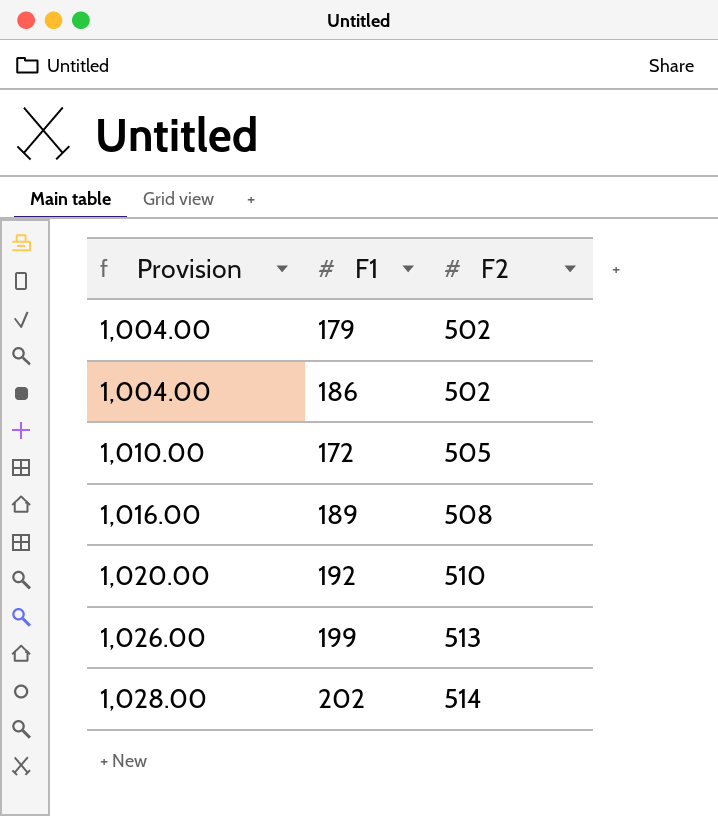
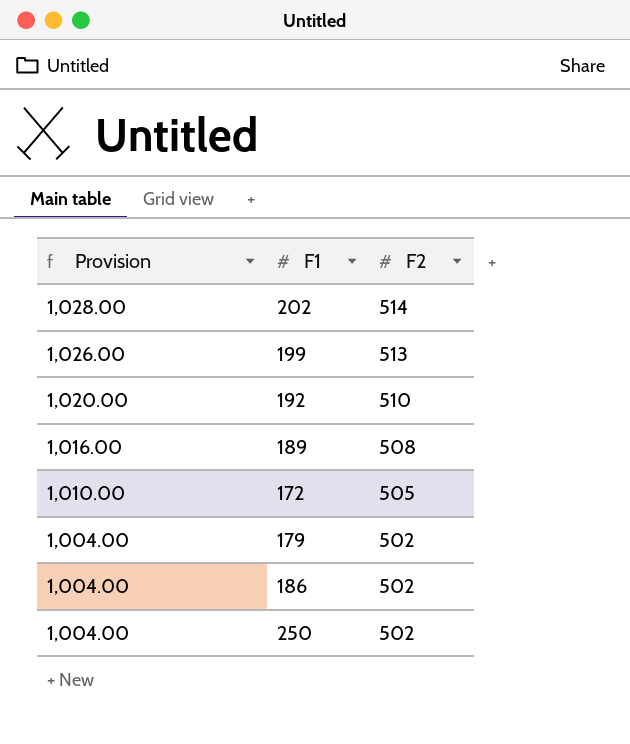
row order: Provision ascending -> Provision descending
row 250: none -> 1,004.00 | 502

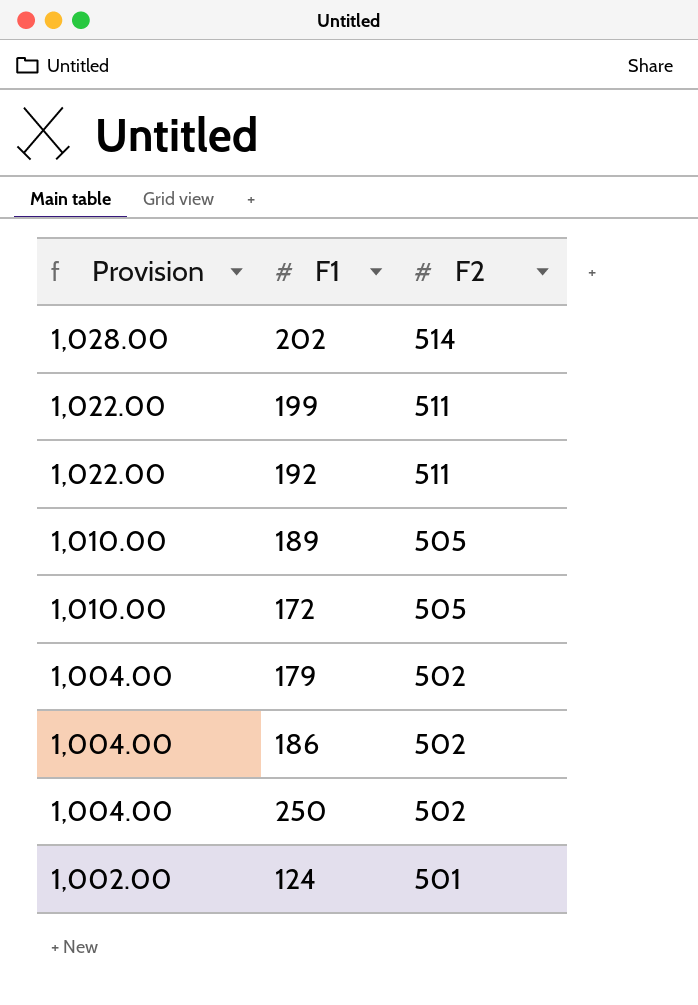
199 | Provision: 1,026.00 -> 1,022.00
199 | F2: 513 -> 511
192 | Provision: 1,020.00 -> 1,022.00
192 | F2: 510 -> 511
189 | Provision: 1,016.00 -> 1,010.00
189 | F2: 508 -> 505
row 124: none -> 1,002.00 | 501

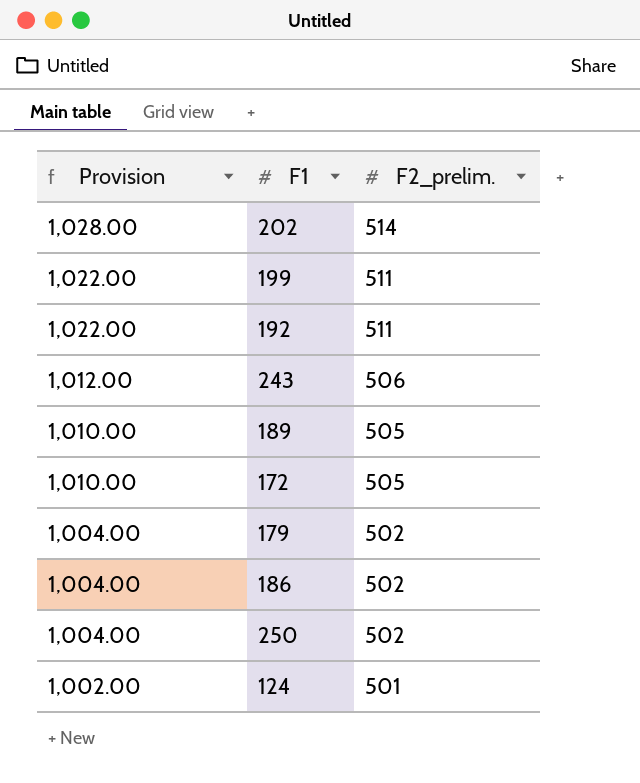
column name: F2 -> F2_prelim.
row 243: none -> 1,012.00 | 506

